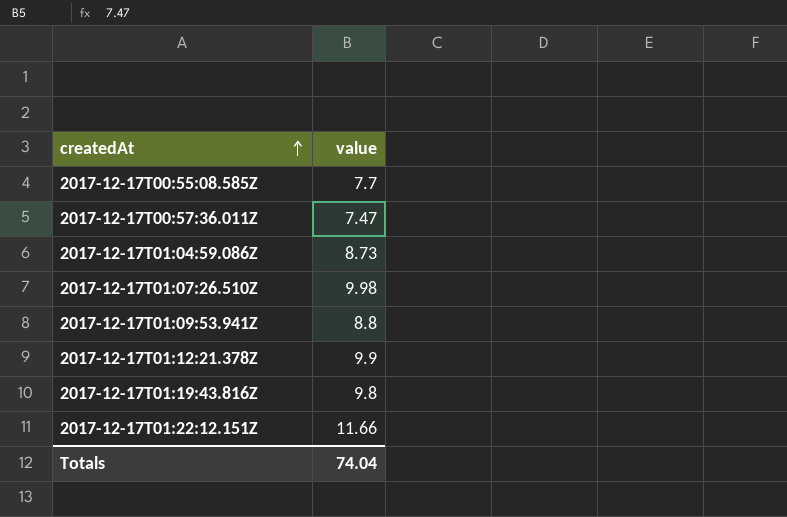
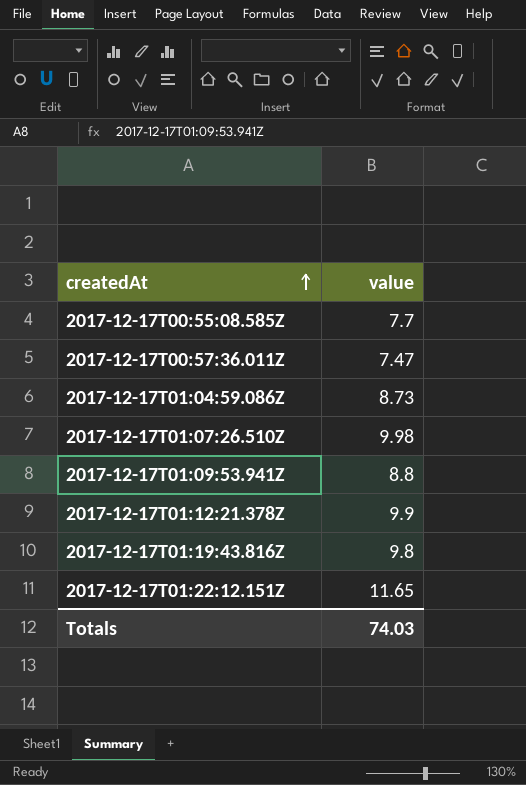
2017-12-17T01:22:12.151Z | value: 11.66 -> 11.65
Totals | value: 74.04 -> 74.03

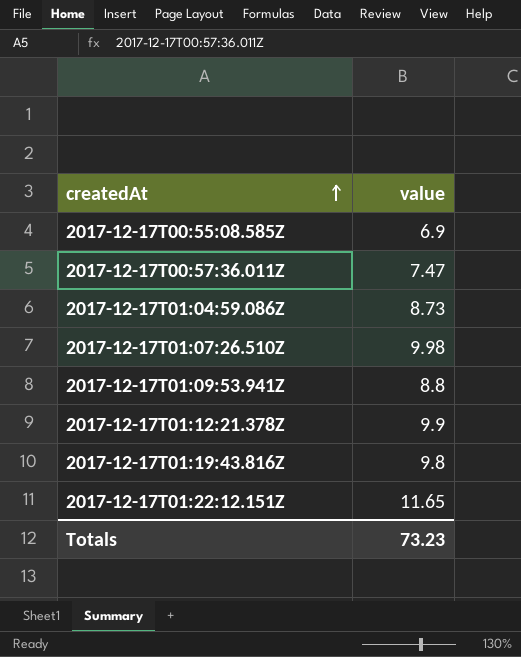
2017-12-17T00:55:08.585Z | value: 7.7 -> 6.9
Totals | value: 74.03 -> 73.23

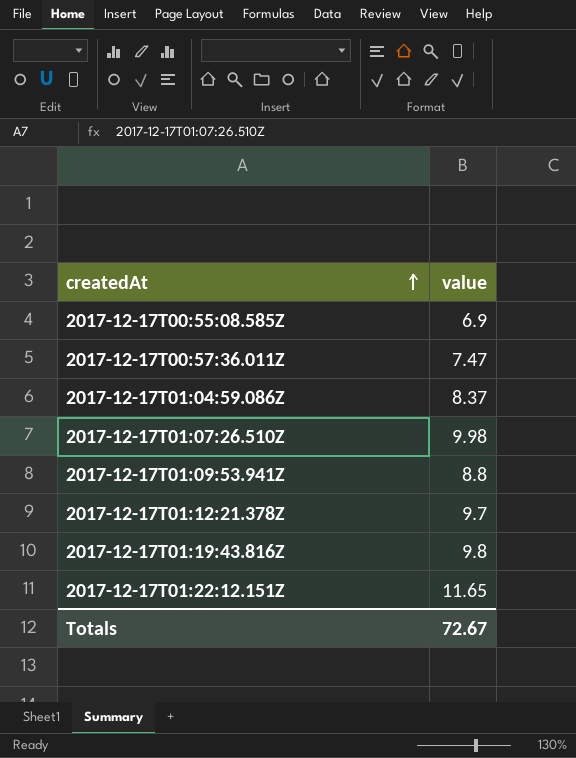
2017-12-17T01:04:59.086Z | value: 8.73 -> 8.37
2017-12-17T01:12:21.378Z | value: 9.9 -> 9.7
Totals | value: 73.23 -> 72.67

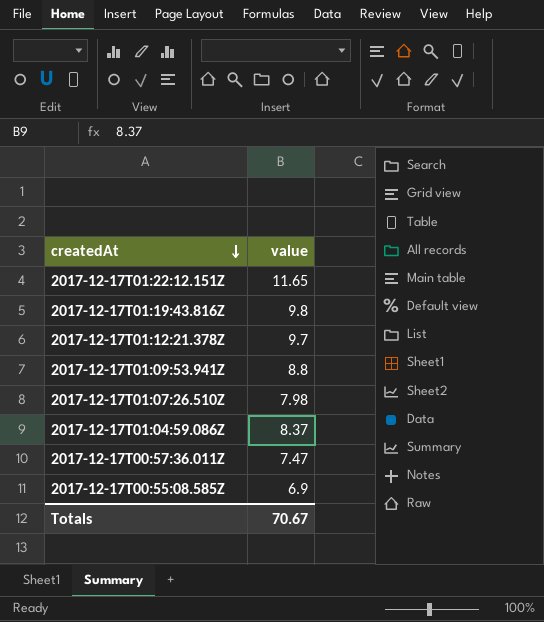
row order: createdAt ascending -> createdAt descending
2017-12-17T01:07:26.510Z | value: 9.98 -> 7.98
Totals | value: 72.67 -> 70.67

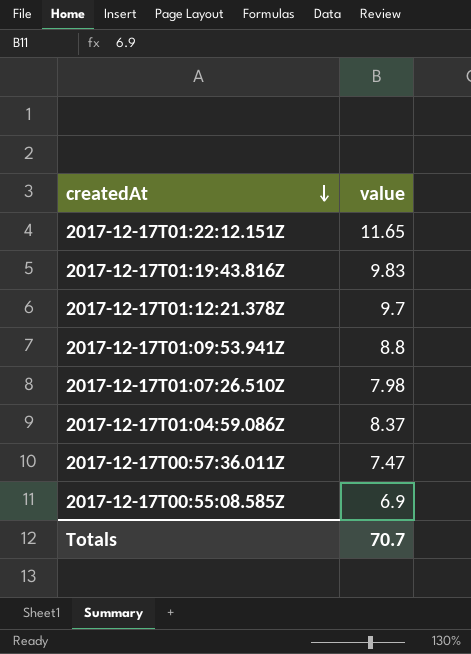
2017-12-17T01:19:43.816Z | value: 9.8 -> 9.83
Totals | value: 70.67 -> 70.7

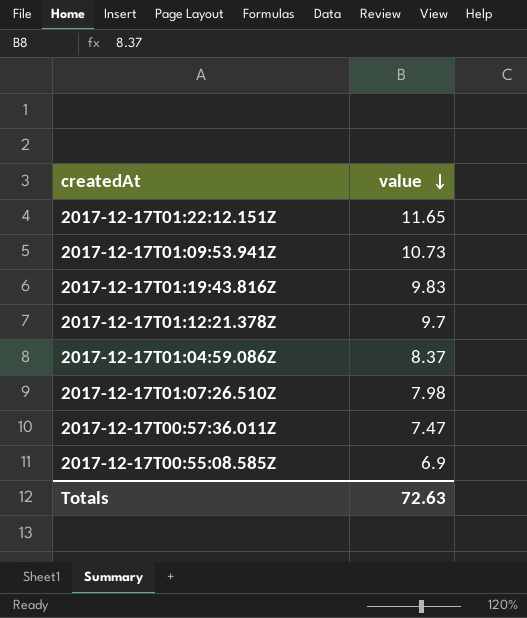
row order: createdAt descending -> value descending
2017-12-17T01:09:53.941Z | value: 8.8 -> 10.73
Totals | value: 70.7 -> 72.63

